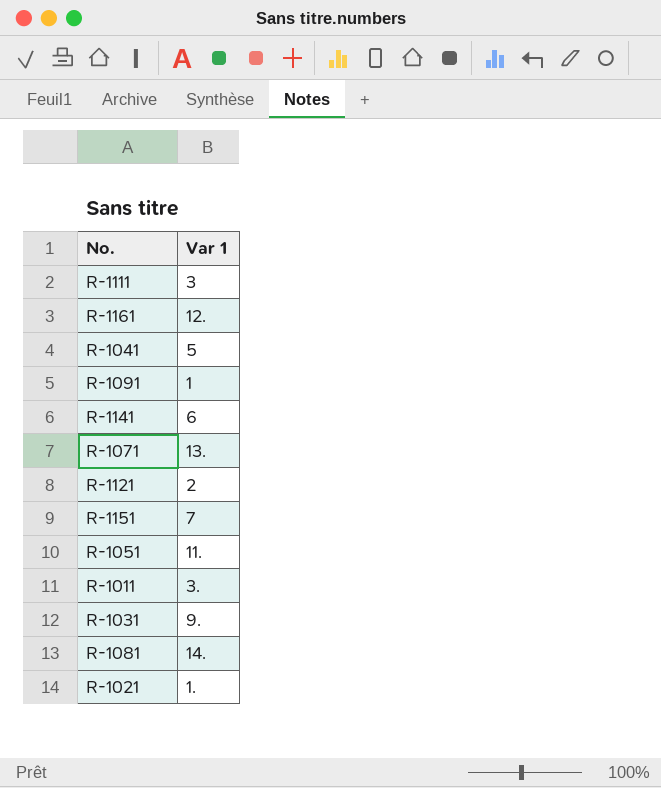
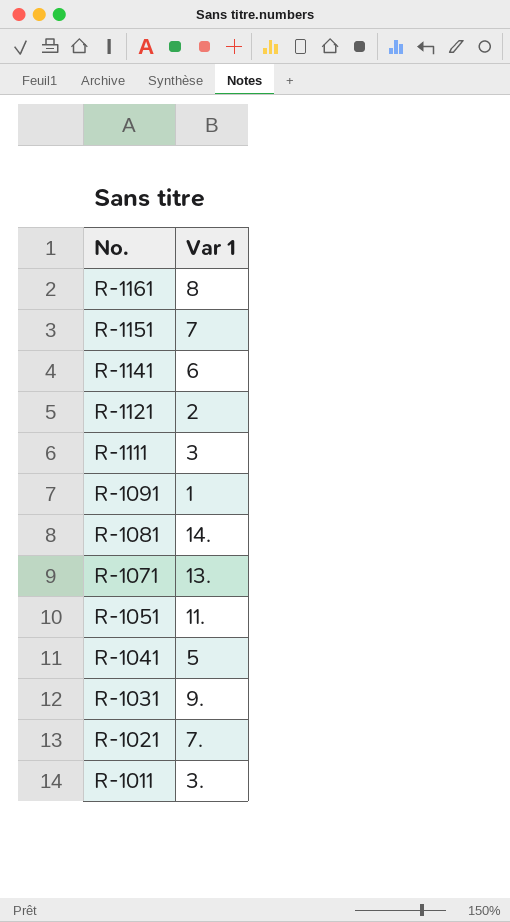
row order: none -> No. descending
R-1161 | Var 1: 12. -> 8
R-1021 | Var 1: 1. -> 7.

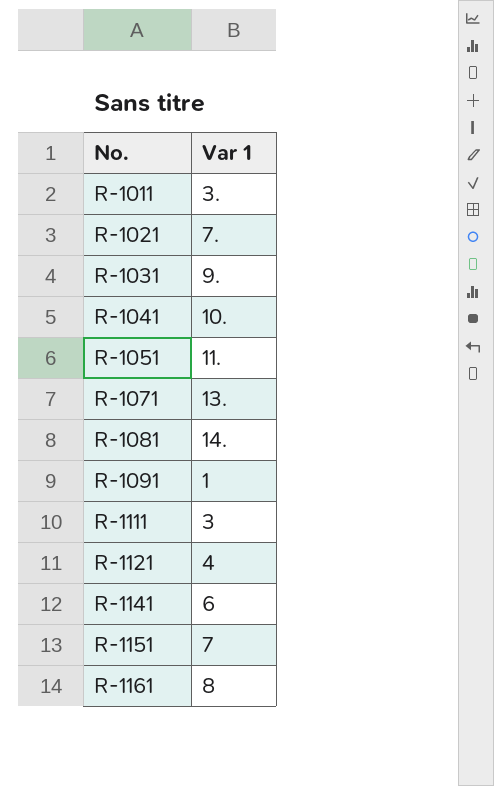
row order: No. descending -> No. ascending
R-1041 | Var 1: 5 -> 10.
R-1121 | Var 1: 2 -> 4

